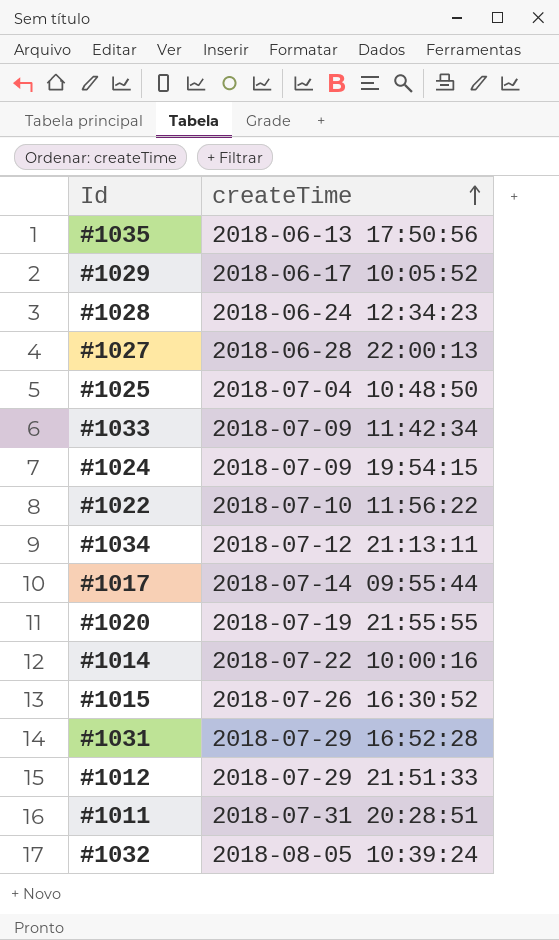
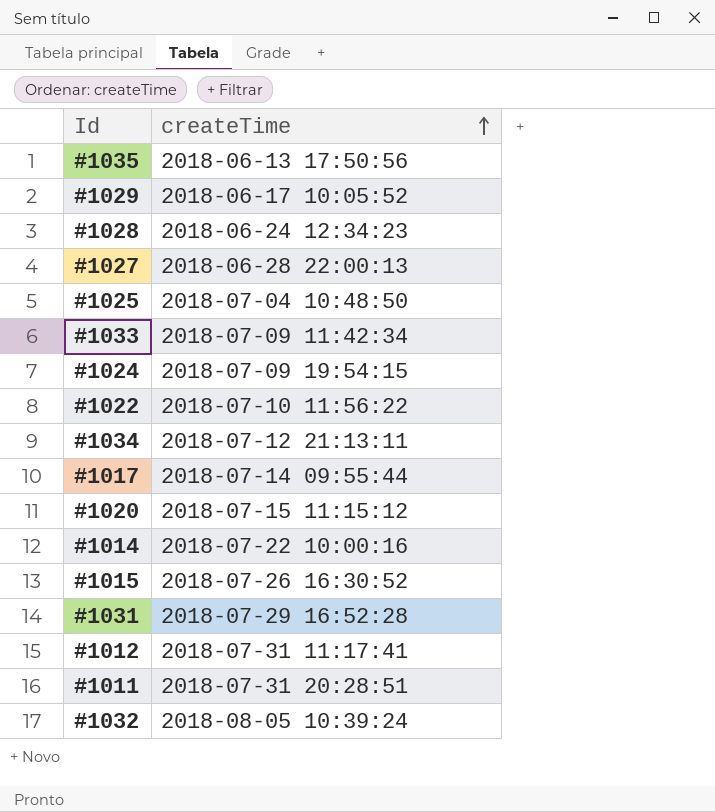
#1020 | createTime: 2018-07-19 21:55:55 -> 2018-07-15 11:15:12
#1012 | createTime: 2018-07-29 21:51:33 -> 2018-07-31 11:17:41

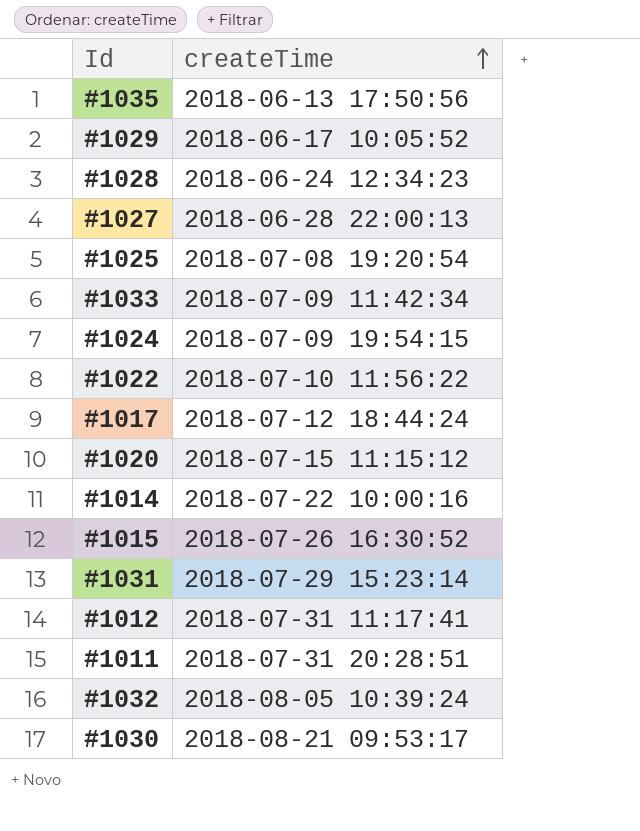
row #1034: 2018-07-12 21:13:11 -> none
#1025 | createTime: 2018-07-04 10:48:50 -> 2018-07-08 19:20:54
#1017 | createTime: 2018-07-14 09:55:44 -> 2018-07-12 18:44:24
#1031 | createTime: 2018-07-29 16:52:28 -> 2018-07-29 15:23:14
row #1030: none -> 2018-08-21 09:53:17

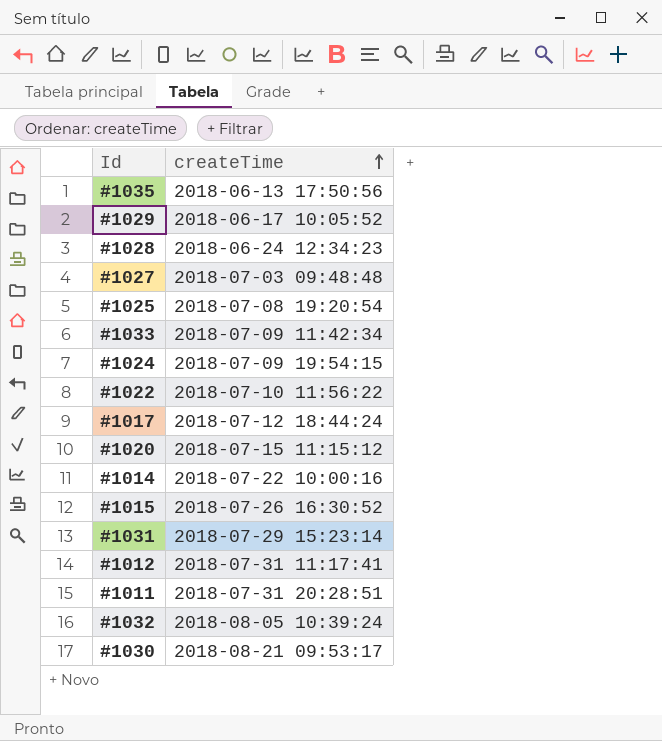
#1027 | createTime: 2018-06-28 22:00:13 -> 2018-07-03 09:48:48

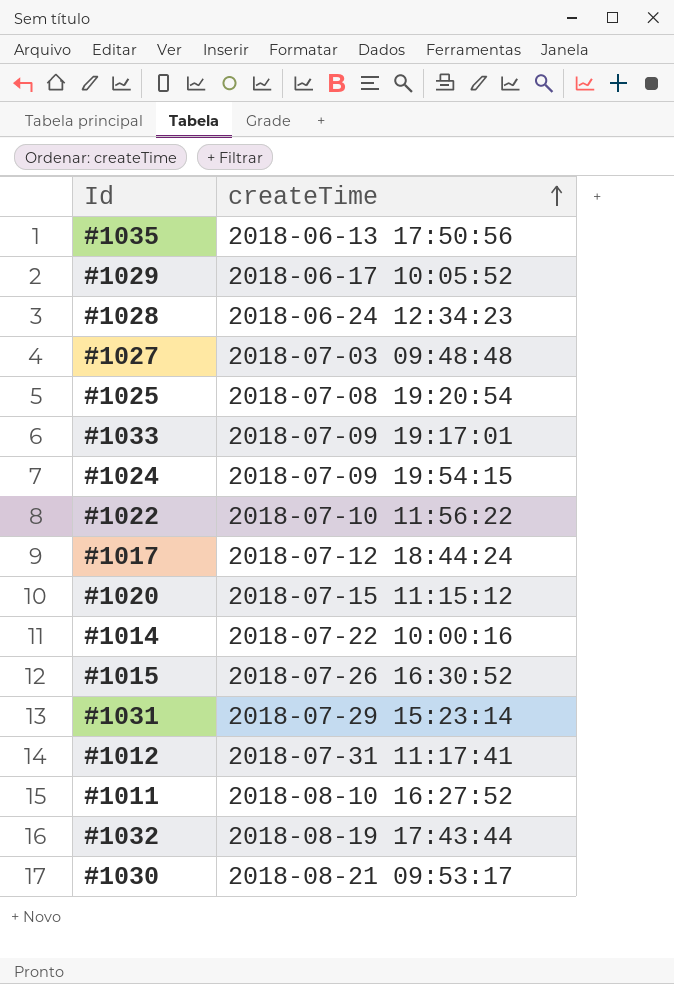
#1033 | createTime: 2018-07-09 11:42:34 -> 2018-07-09 19:17:01
#1011 | createTime: 2018-07-31 20:28:51 -> 2018-08-10 16:27:52
#1032 | createTime: 2018-08-05 10:39:24 -> 2018-08-19 17:43:44

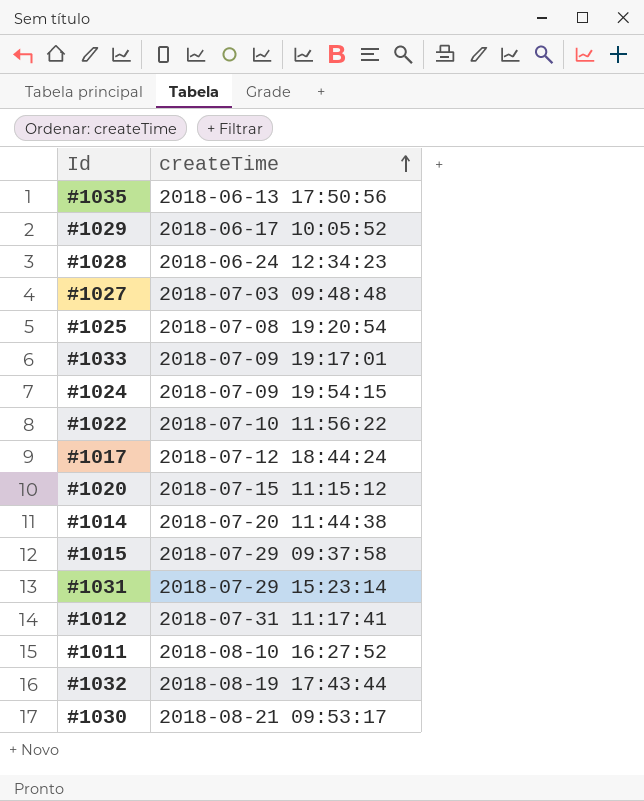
#1014 | createTime: 2018-07-22 10:00:16 -> 2018-07-20 11:44:38
#1015 | createTime: 2018-07-26 16:30:52 -> 2018-07-29 09:37:58

